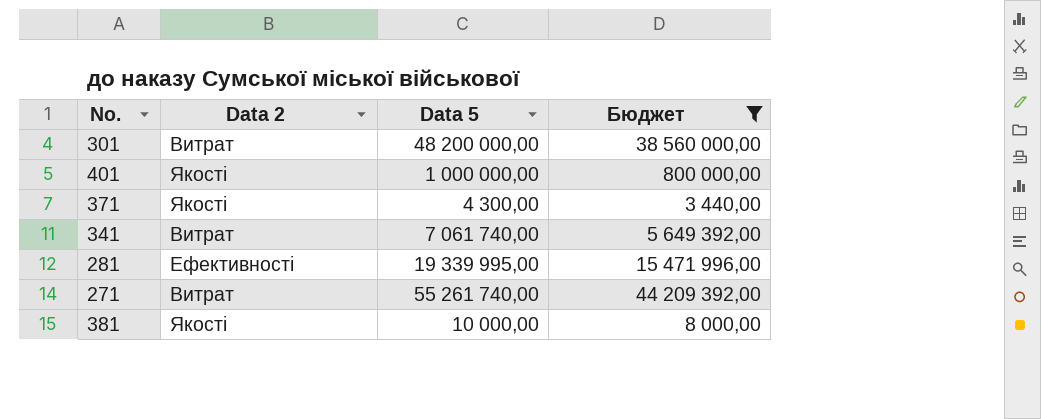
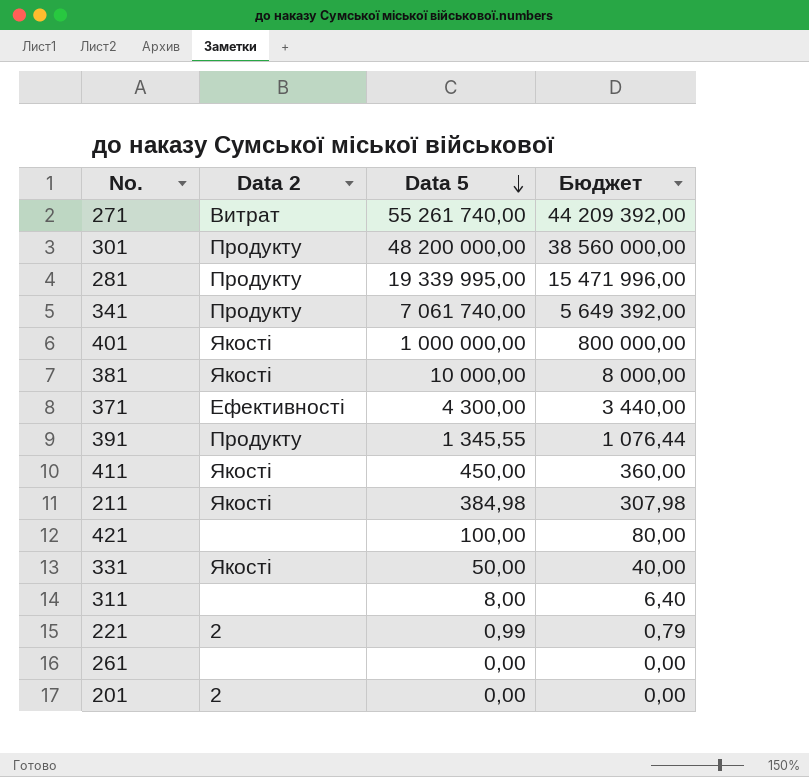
filter: Бюджет >= 3 440,00 -> none
row order: none -> Data 5 descending
301 | Data 2: Витрат -> Продукту
281 | Data 2: Ефективності -> Продукту
341 | Data 2: Витрат -> Продукту
371 | Data 2: Якості -> Ефективності

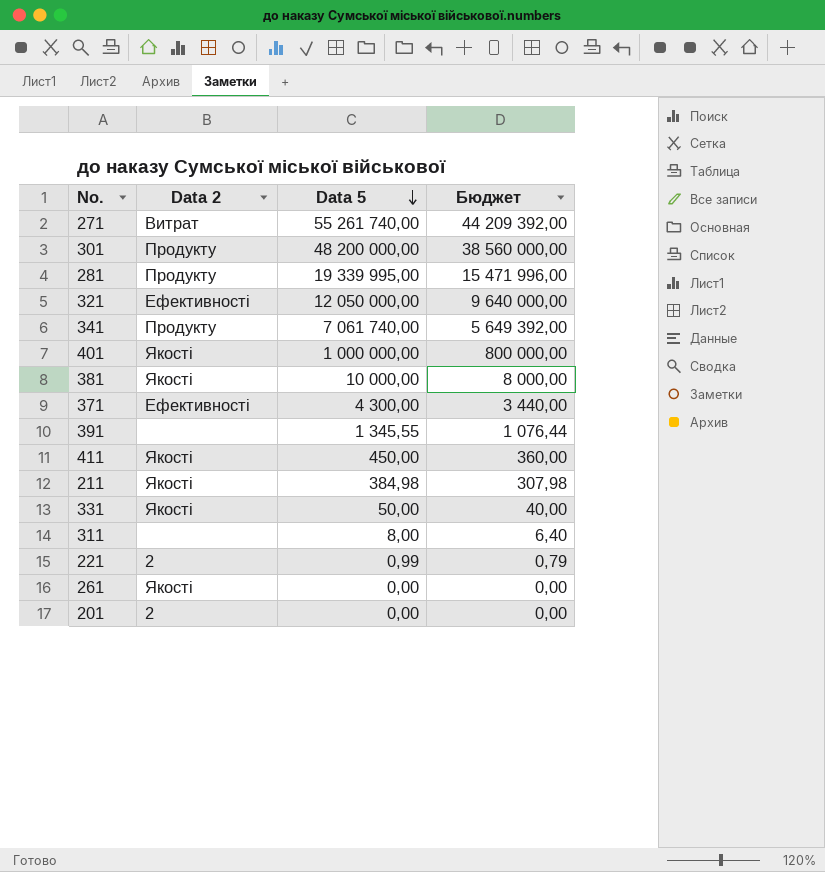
row 421: none | 100,00 | 80,00 -> none
row 321: none -> Ефективності | 12 050 000,00 | 9 640 000,00
391 | Data 2: Продукту -> none
261 | Data 2: none -> Якості

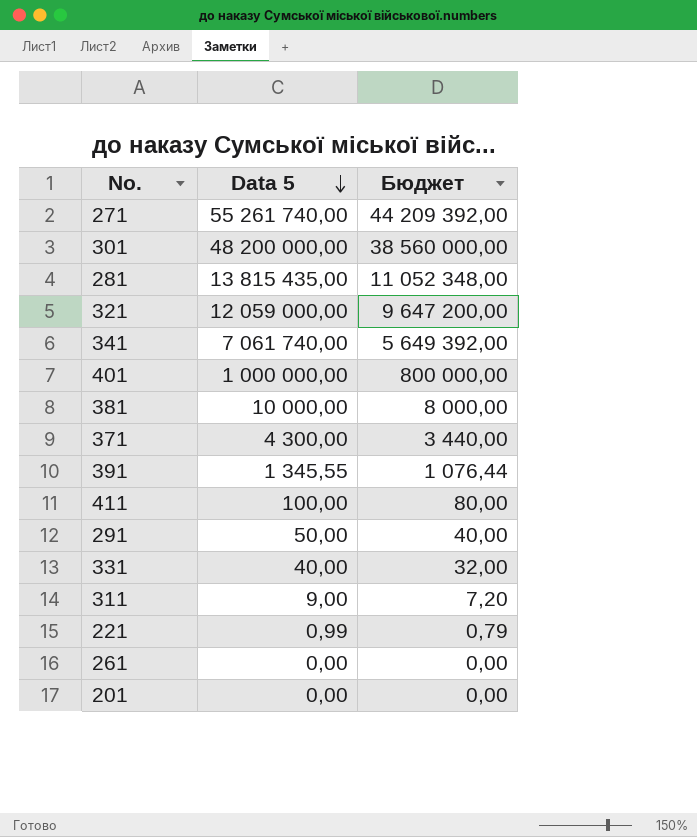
column Data 2 | position: 2 -> none
row 211: Якості | 384,98 | 307,98 -> none
281 | Data 5: 19 339 995,00 -> 13 815 435,00
281 | Бюджет: 15 471 996,00 -> 11 052 348,00
321 | Data 5: 12 050 000,00 -> 12 059 000,00
321 | Бюджет: 9 640 000,00 -> 9 647 200,00
411 | Data 5: 450,00 -> 100,00
411 | Бюджет: 360,00 -> 80,00
row 291: none -> 50,00 | 40,00
331 | Data 5: 50,00 -> 40,00
331 | Бюджет: 40,00 -> 32,00
311 | Data 5: 8,00 -> 9,00
311 | Бюджет: 6,40 -> 7,20

